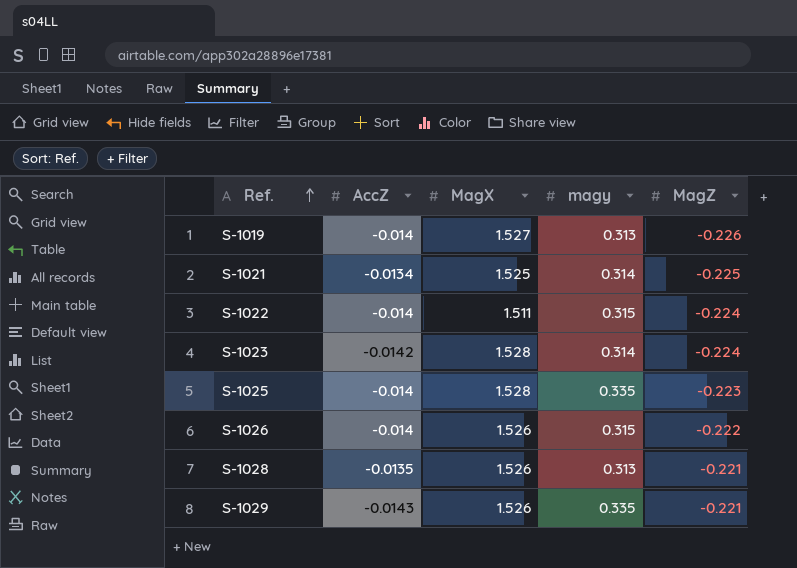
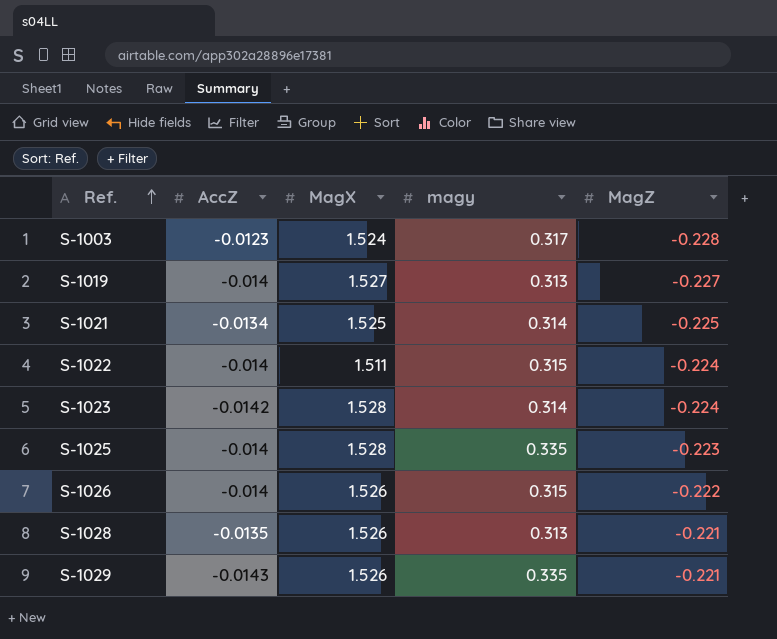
row S-1003: none -> -0.0123 | 1.524 | 0.317 | -0.228
S-1019 | MagZ: -0.226 -> -0.227

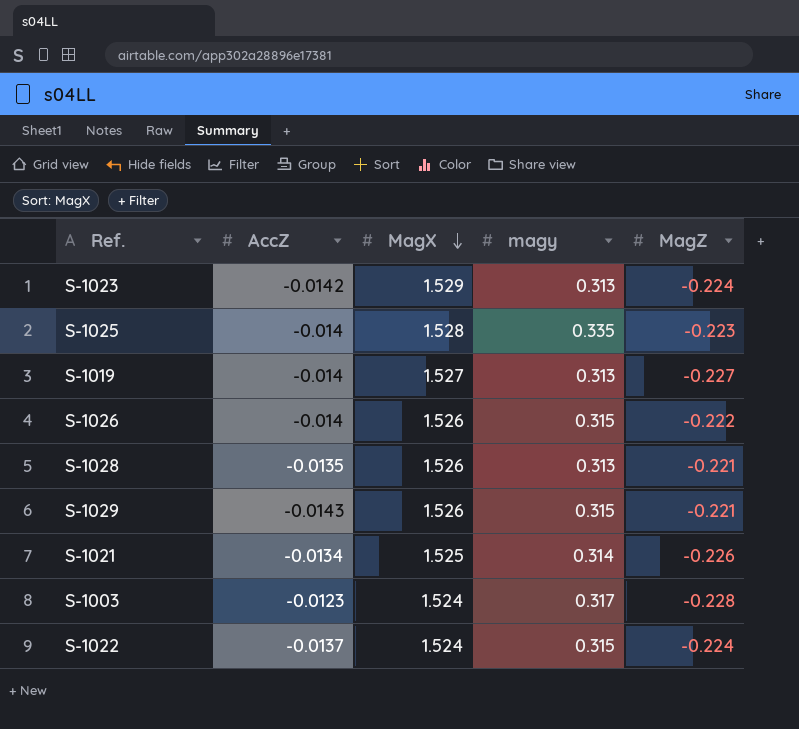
row order: Ref. ascending -> MagX descending
S-1023 | MagX: 1.528 -> 1.529
S-1023 | magy: 0.314 -> 0.313
S-1029 | magy: 0.335 -> 0.315
S-1021 | MagZ: -0.225 -> -0.226
S-1022 | AccZ: -0.014 -> -0.0137
S-1022 | MagX: 1.511 -> 1.524

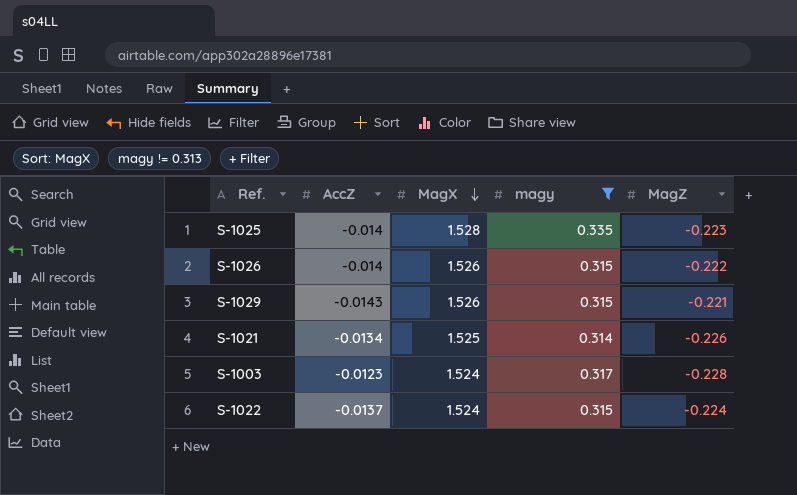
filter: none -> magy != 0.313

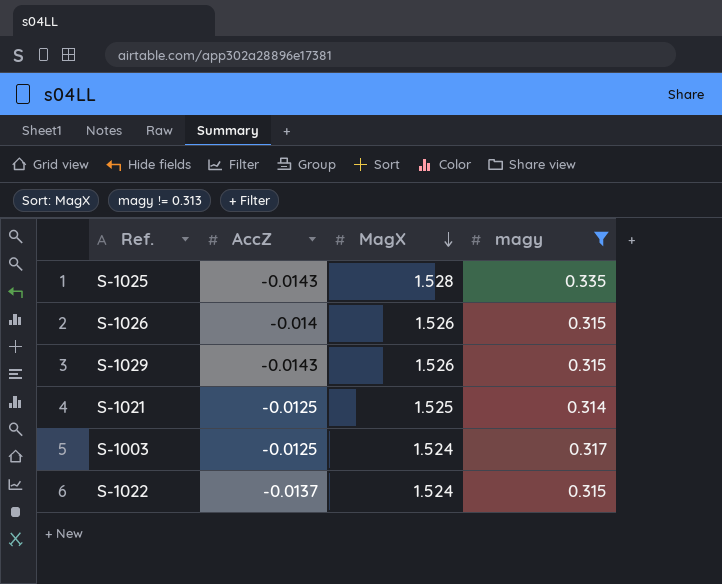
column MagZ | position: 5 -> none
S-1025 | AccZ: -0.014 -> -0.0143
S-1021 | AccZ: -0.0134 -> -0.0125
S-1003 | AccZ: -0.0123 -> -0.0125

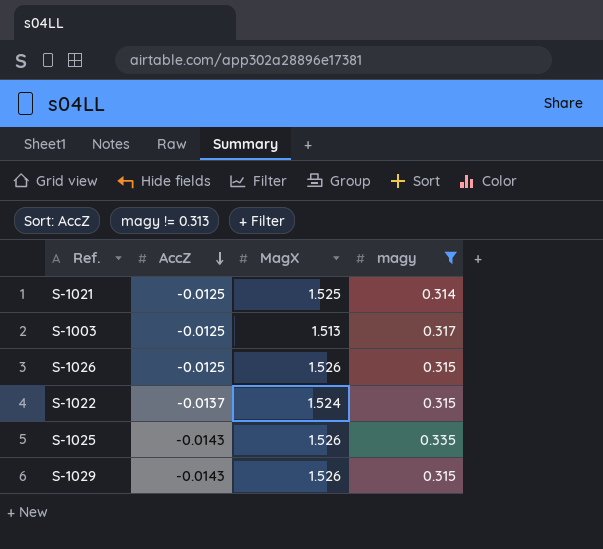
row order: MagX descending -> AccZ descending
S-1003 | MagX: 1.524 -> 1.513
S-1026 | AccZ: -0.014 -> -0.0125
S-1025 | MagX: 1.528 -> 1.526

